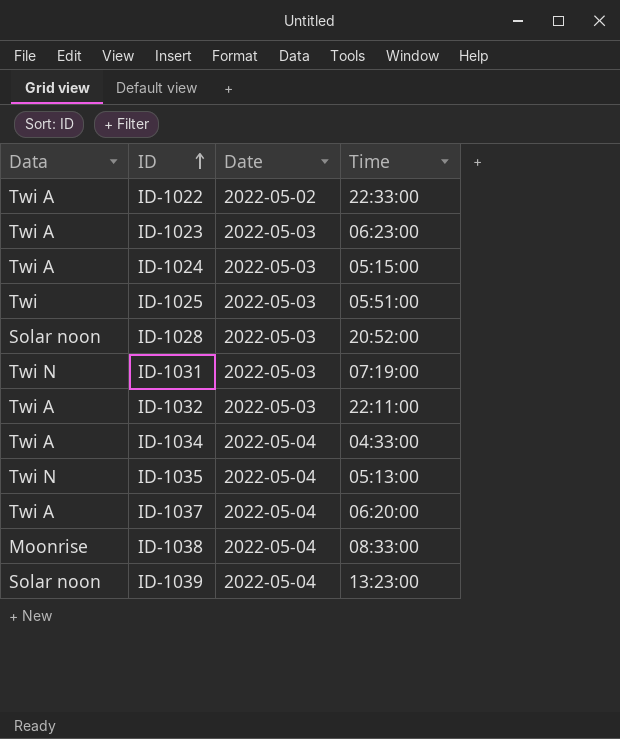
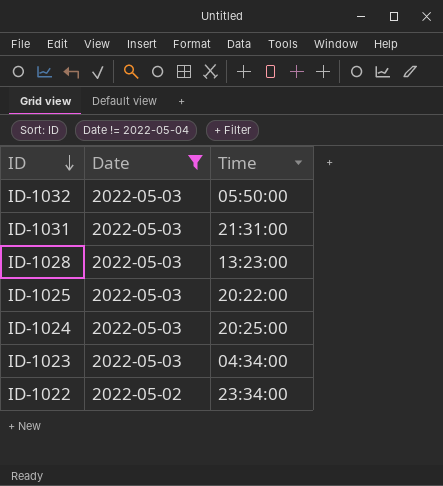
filter: none -> Date != 2022-05-04
row order: ID ascending -> ID descending
column Data | position: 1 -> none
ID-1032 | Time: 22:11:00 -> 05:50:00
ID-1031 | Time: 07:19:00 -> 21:31:00
ID-1028 | Time: 20:52:00 -> 13:23:00
ID-1025 | Time: 05:51:00 -> 20:22:00
ID-1024 | Time: 05:15:00 -> 20:25:00
ID-1023 | Time: 06:23:00 -> 04:34:00
ID-1022 | Time: 22:33:00 -> 23:34:00

